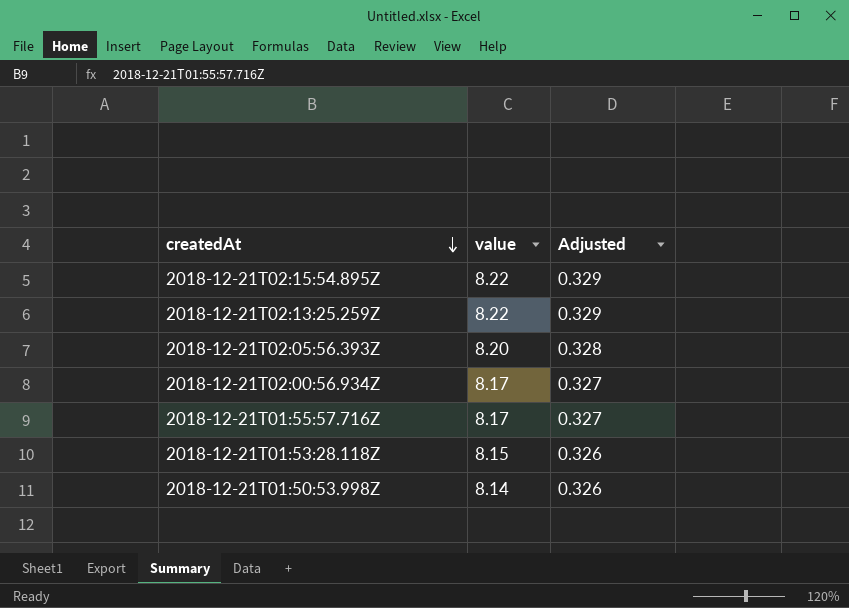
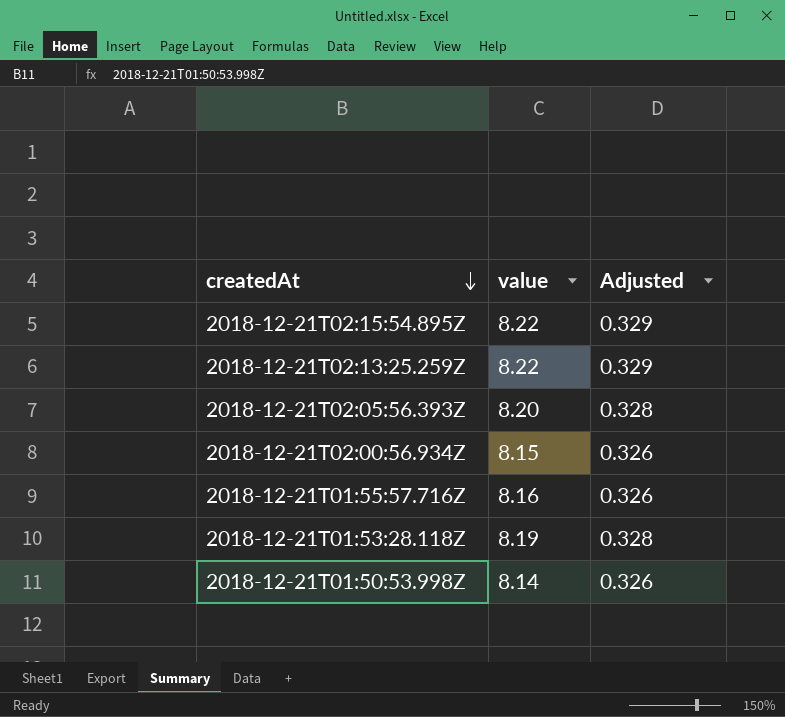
2018-12-21T02:00:56.934Z | value: 8.17 -> 8.15
2018-12-21T02:00:56.934Z | Adjusted: 0.327 -> 0.326
2018-12-21T01:55:57.716Z | value: 8.17 -> 8.16
2018-12-21T01:55:57.716Z | Adjusted: 0.327 -> 0.326
2018-12-21T01:53:28.118Z | value: 8.15 -> 8.19
2018-12-21T01:53:28.118Z | Adjusted: 0.326 -> 0.328

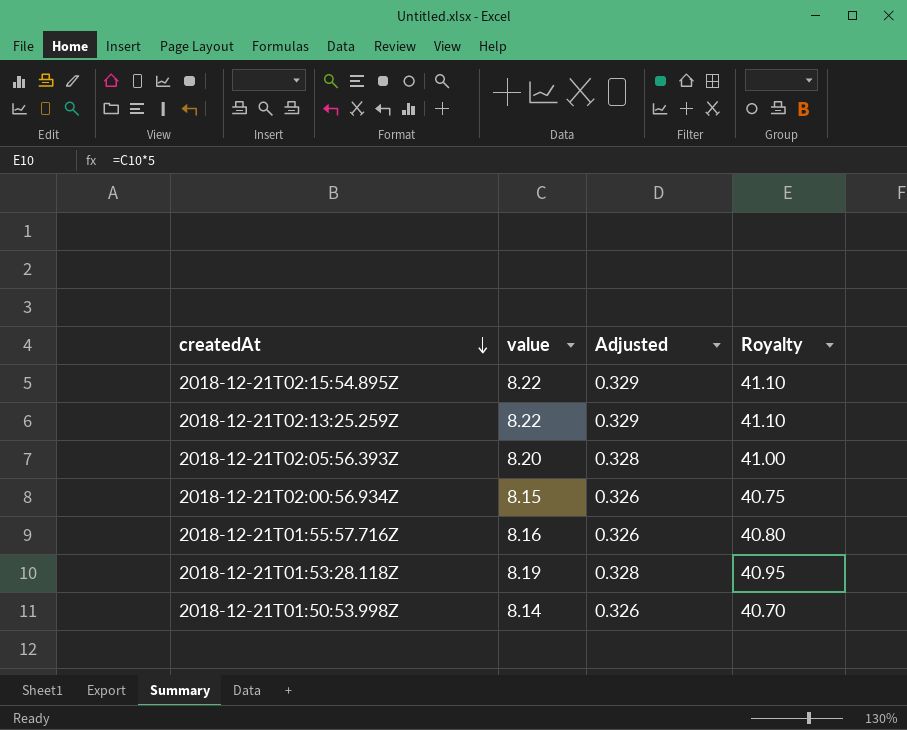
column Royalty | formula: none -> [value] * 5

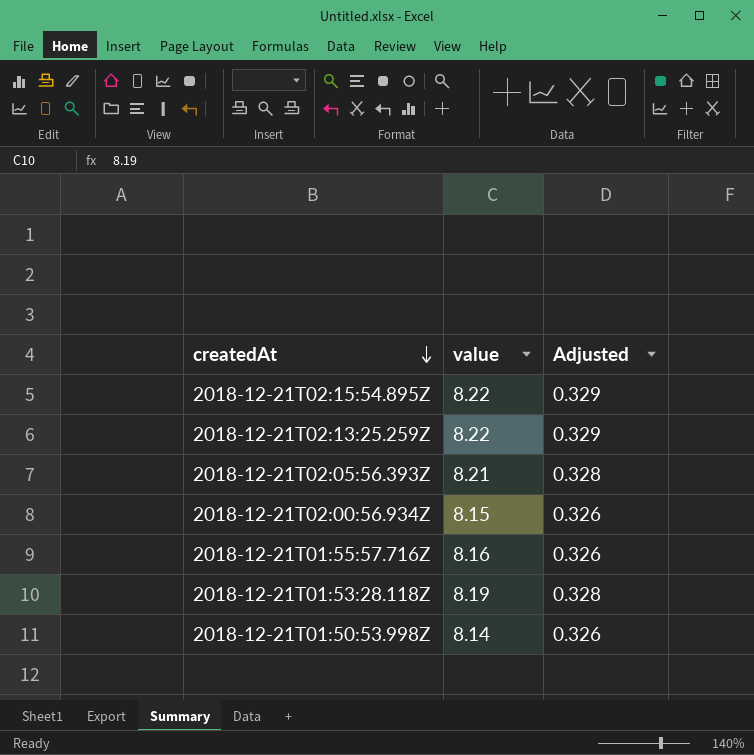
column Royalty | formula: [value] * 5 -> none
2018-12-21T02:05:56.393Z | value: 8.20 -> 8.21

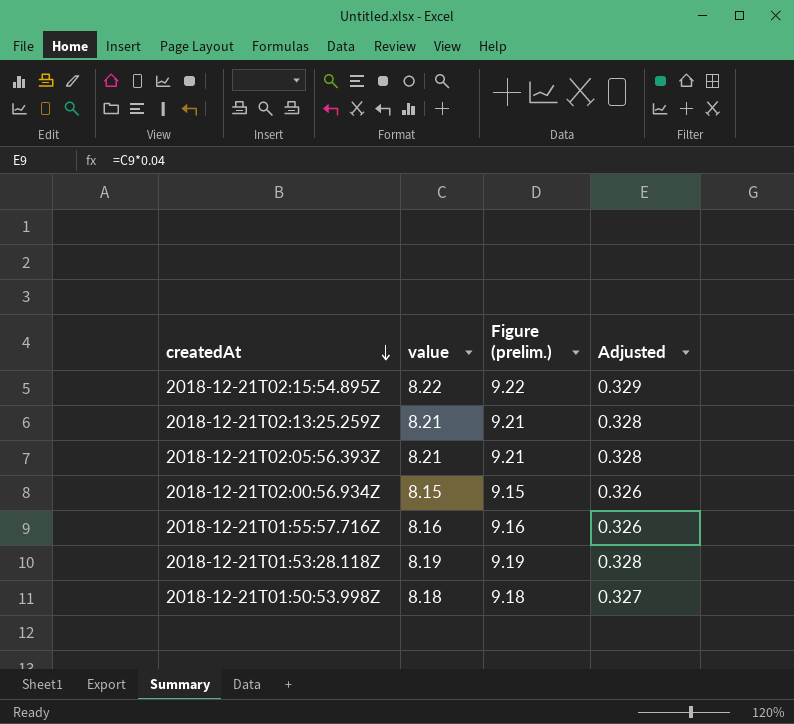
column Figure (prelim.) | formula: none -> [value] + 1
2018-12-21T02:13:25.259Z | value: 8.22 -> 8.21
2018-12-21T02:13:25.259Z | Adjusted: 0.329 -> 0.328
2018-12-21T01:50:53.998Z | value: 8.14 -> 8.18
2018-12-21T01:50:53.998Z | Adjusted: 0.326 -> 0.327

